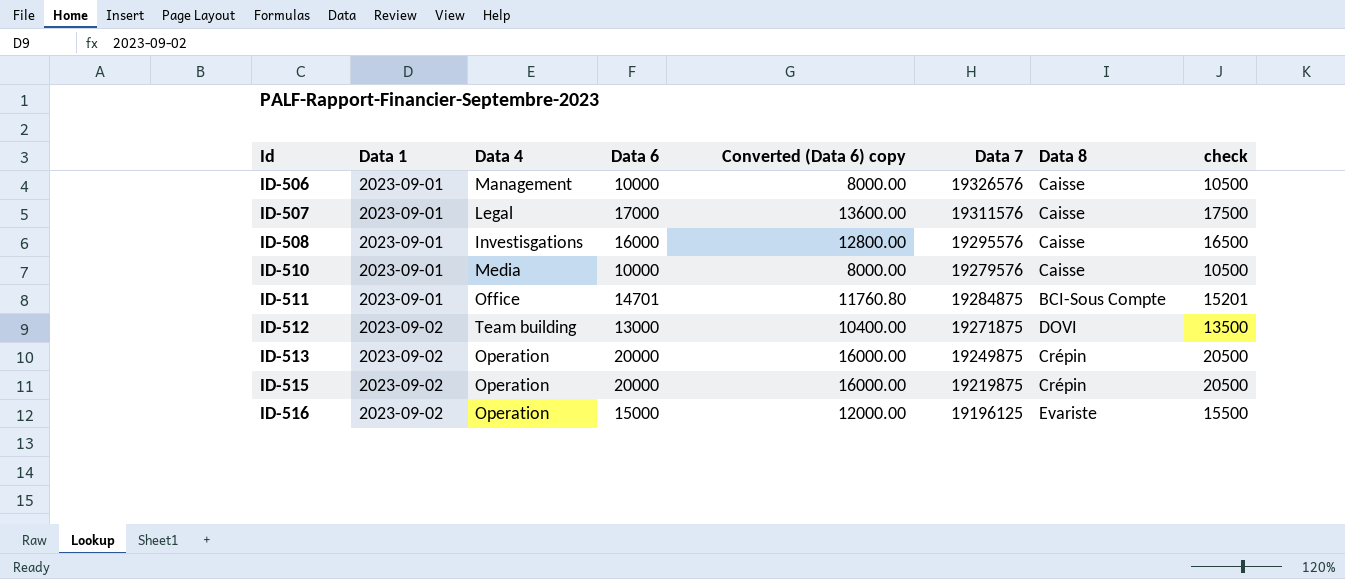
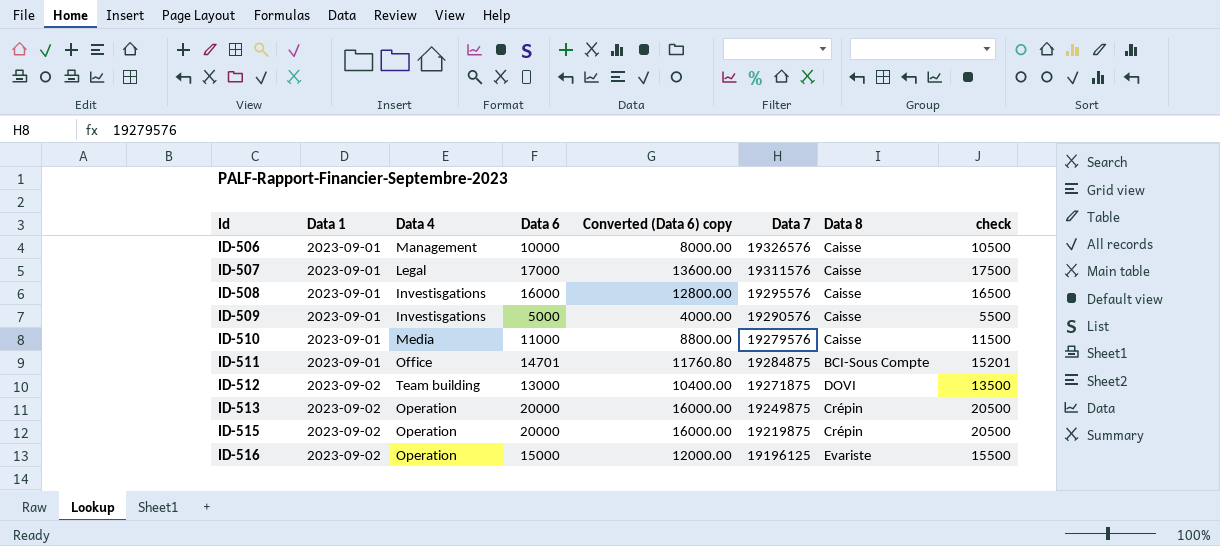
row ID-509: none -> 2023-09-01 | Investisgations | 5000 | 4000.00 | 19290576 | Caisse | 5500
ID-510 | Data 6: 10000 -> 11000
ID-510 | Converted (Data 6) copy: 8000.00 -> 8800.00
ID-510 | check: 10500 -> 11500

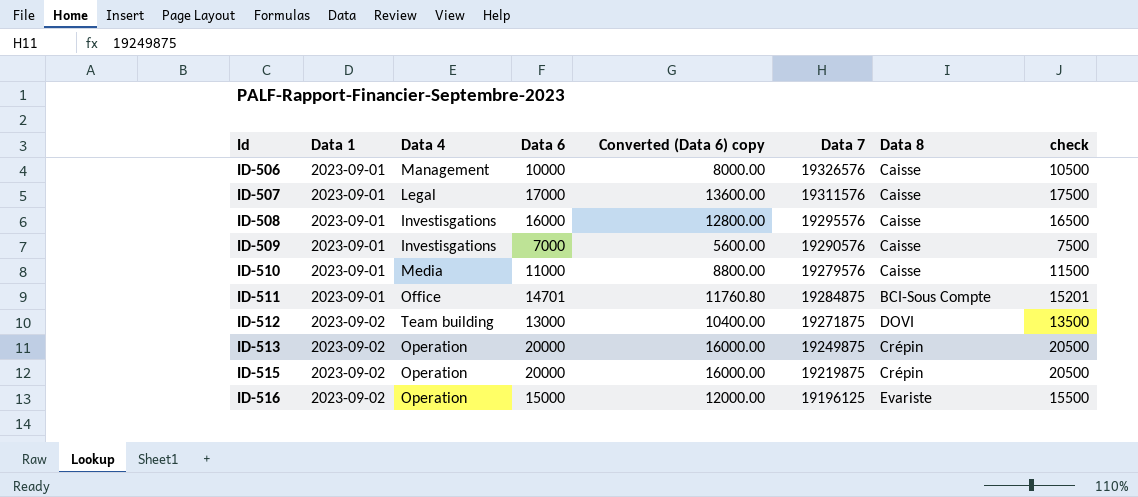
ID-509 | Data 6: 5000 -> 7000
ID-509 | Converted (Data 6) copy: 4000.00 -> 5600.00
ID-509 | check: 5500 -> 7500

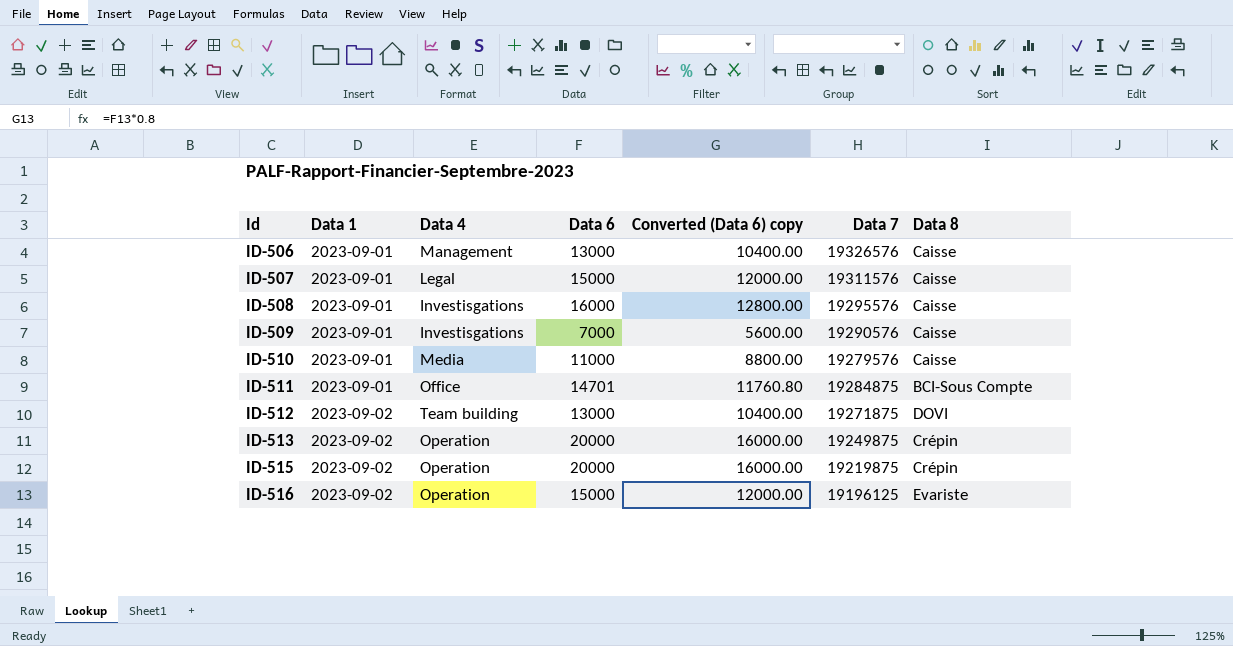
column check | formula: [Data 6] + 500 -> none
ID-506 | Data 6: 10000 -> 13000
ID-506 | Converted (Data 6) copy: 8000.00 -> 10400.00
ID-507 | Data 6: 17000 -> 15000
ID-507 | Converted (Data 6) copy: 13600.00 -> 12000.00

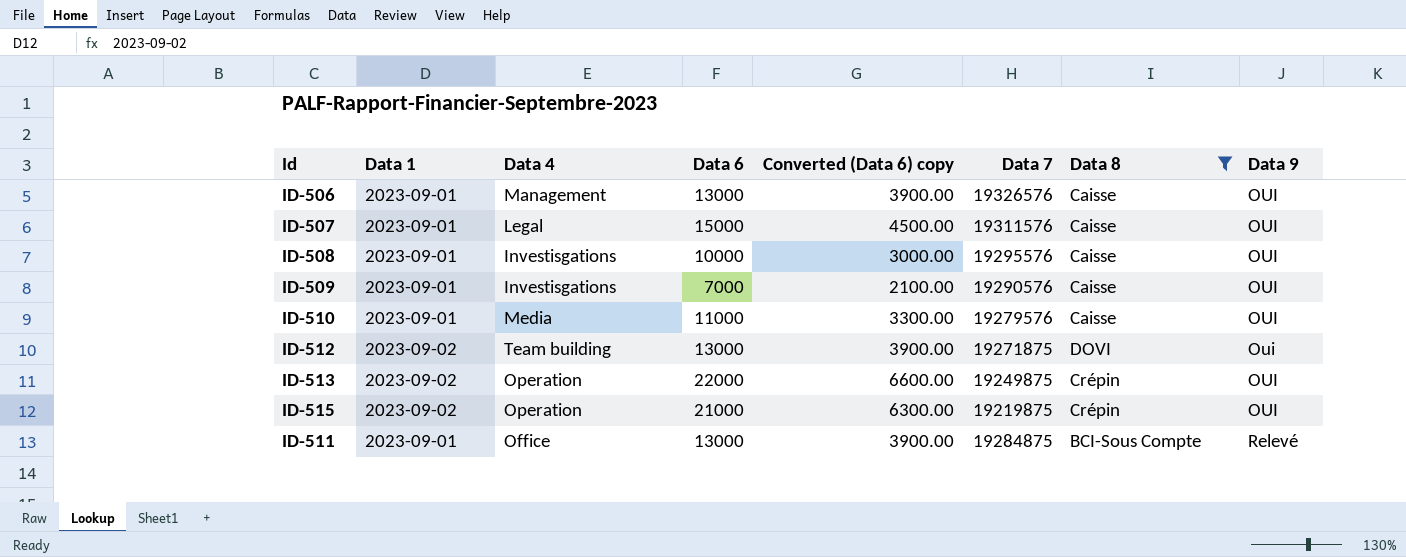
filter: none -> Data 8 != Evariste
row order: Id ascending -> Data 9 ascending
column Converted (Data 6) copy | formula: [Data 6] * 0.8 -> [Data 6] * 0.3
column Data 9 | position: none -> 8
ID-508 | Data 6: 16000 -> 10000
ID-513 | Data 6: 20000 -> 22000
ID-515 | Data 6: 20000 -> 21000
ID-511 | Data 6: 14701 -> 13000

